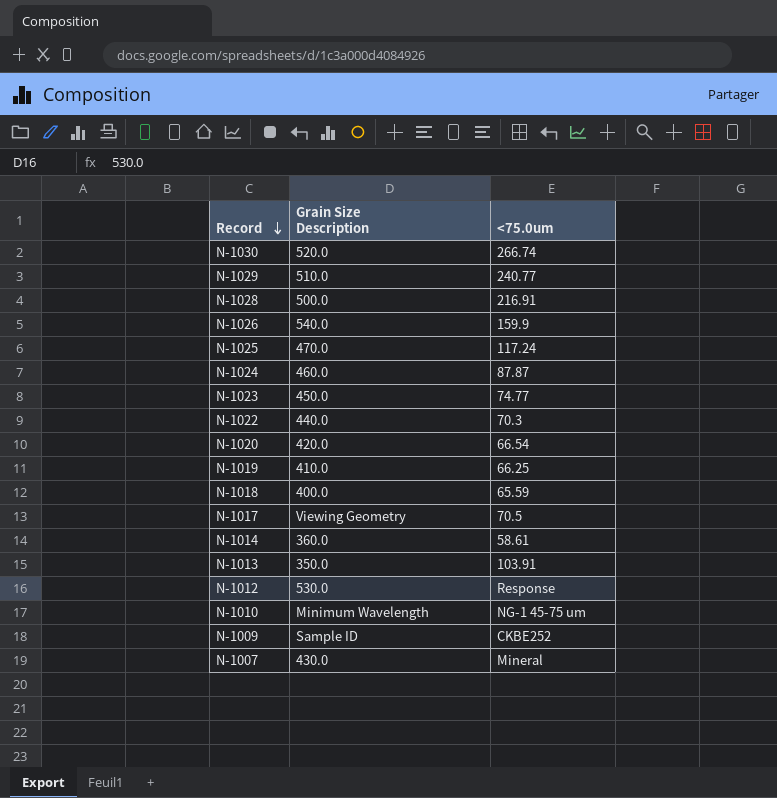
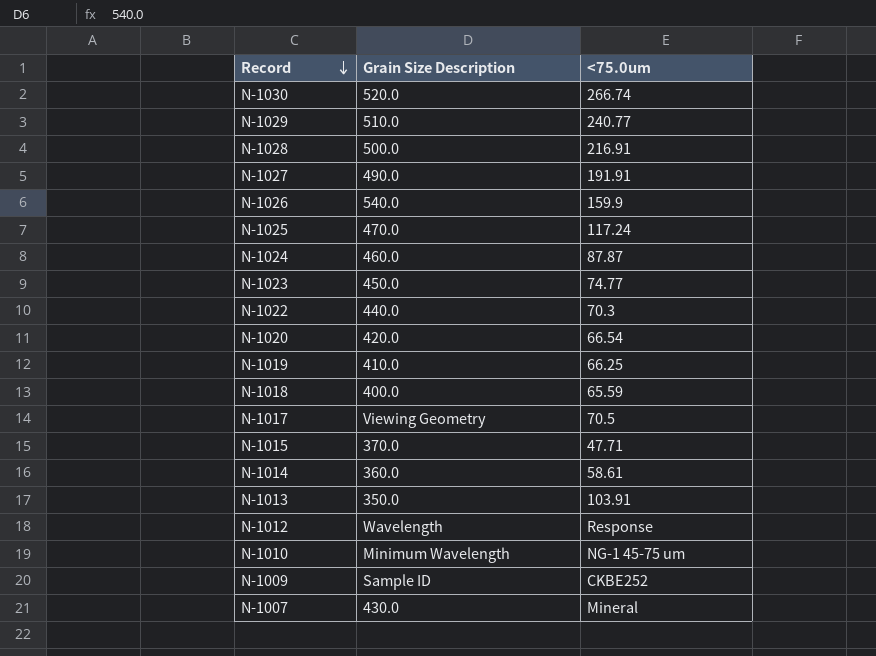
row N-1027: none -> 490.0 | 191.91
row N-1015: none -> 370.0 | 47.71
N-1012 | Grain Size Description: 530.0 -> Wavelength

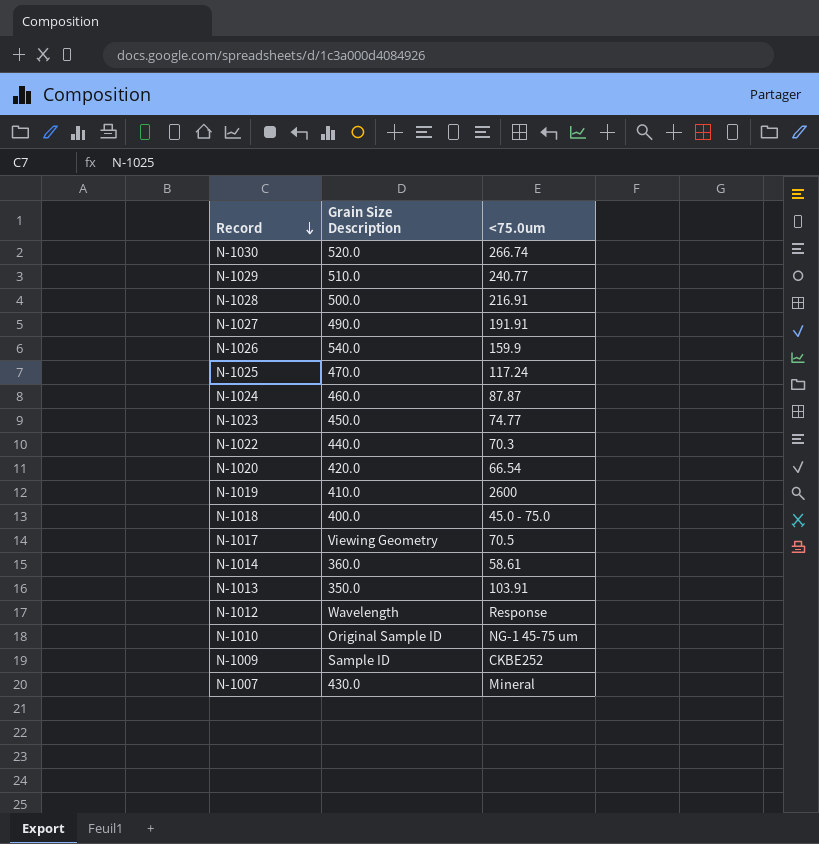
row N-1015: 370.0 | 47.71 -> none
N-1019 | <75.0um: 66.25 -> 2600
N-1018 | <75.0um: 65.59 -> 45.0 - 75.0
N-1010 | Grain Size Description: Minimum Wavelength -> Original Sample ID

